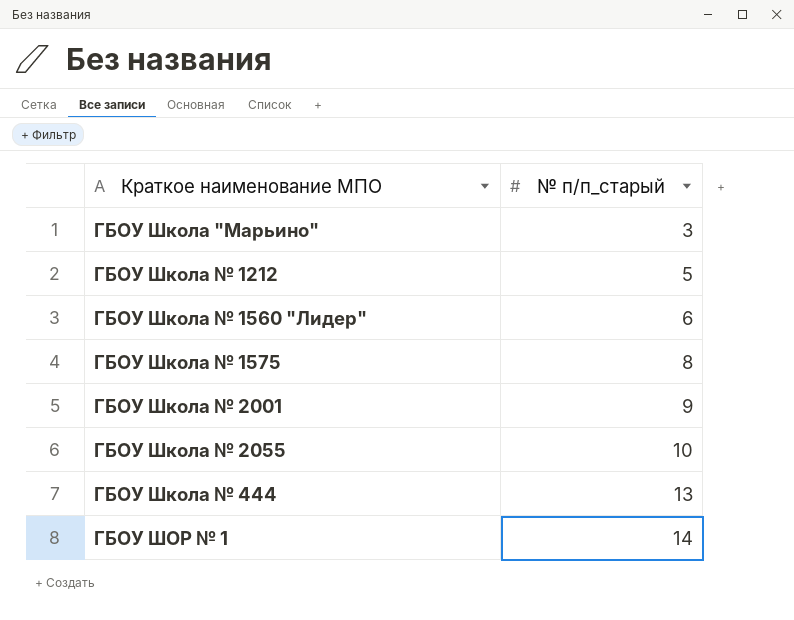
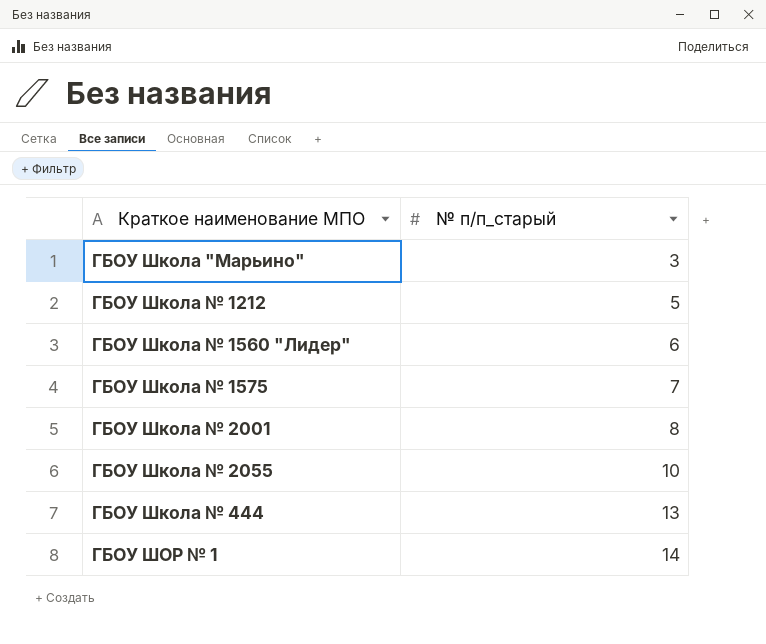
ГБОУ Школа № 1575 | № п/п_старый: 8 -> 7
ГБОУ Школа № 2001 | № п/п_старый: 9 -> 8

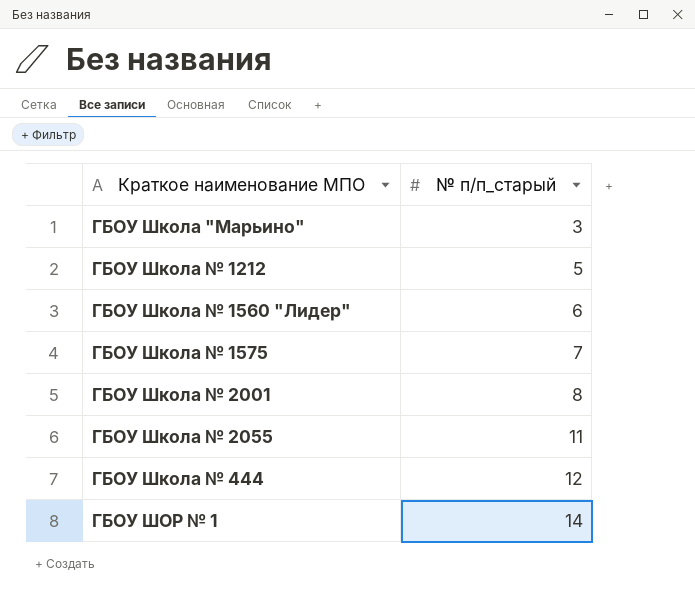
ГБОУ Школа № 2055 | № п/п_старый: 10 -> 11
ГБОУ Школа № 444 | № п/п_старый: 13 -> 12

